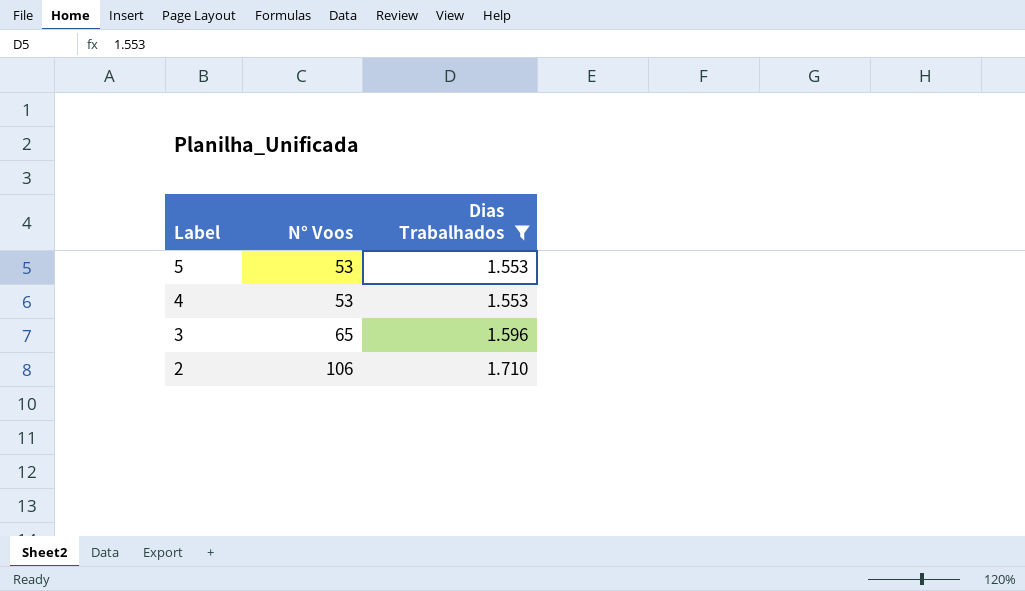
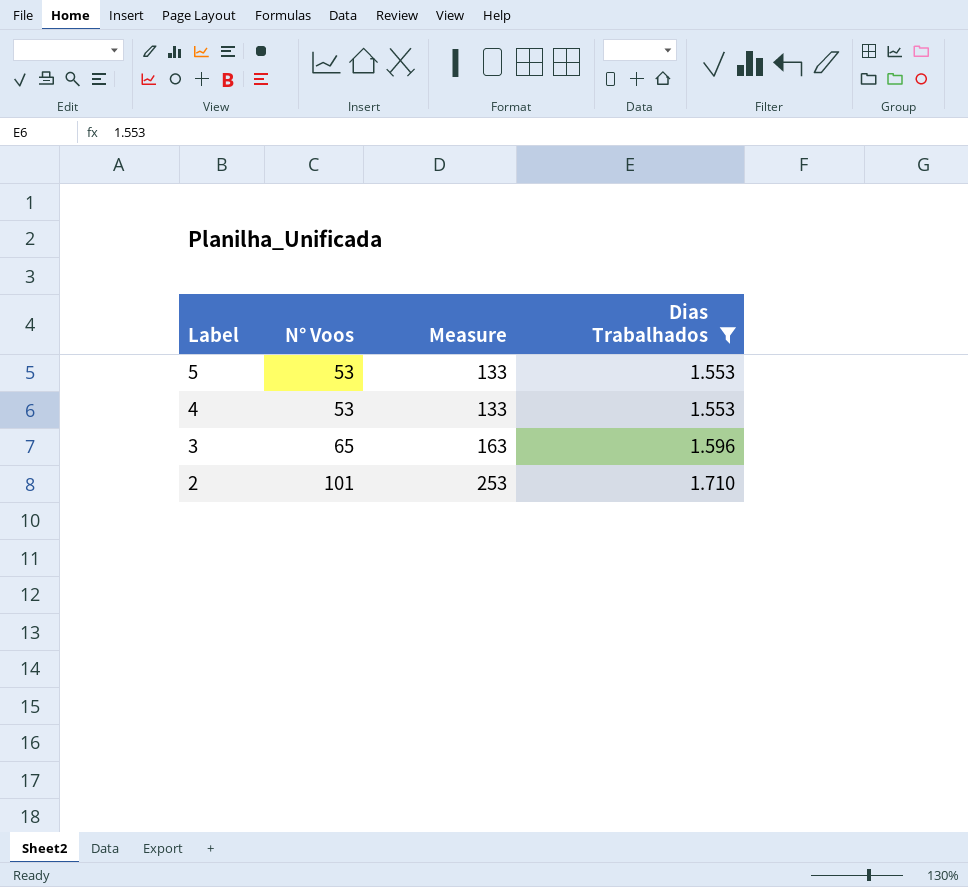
column Measure | formula: none -> [N° Voos] * 2.5
2 | N° Voos: 106 -> 101

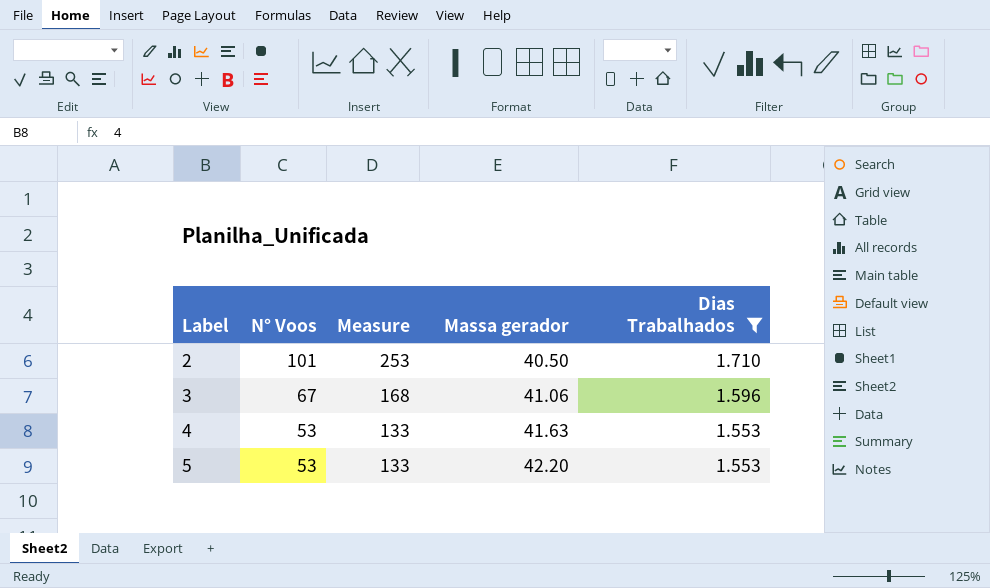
row order: Label descending -> Label ascending
column Massa gerador | position: none -> 4
3 | N° Voos: 65 -> 67
3 | Measure: 163 -> 168

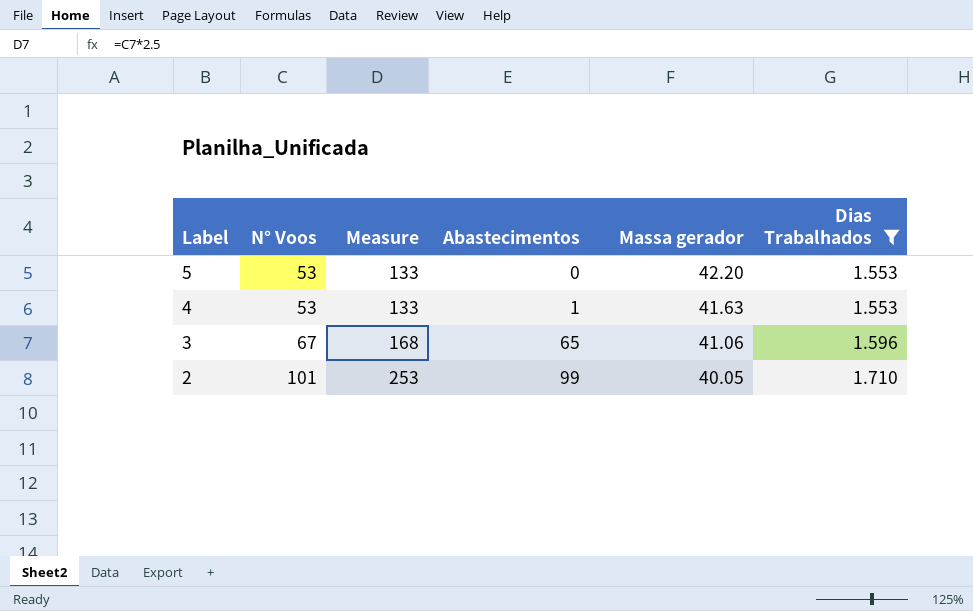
row order: Label ascending -> Label descending
column Abastecimentos | position: none -> 4
2 | Massa gerador: 40.50 -> 40.05

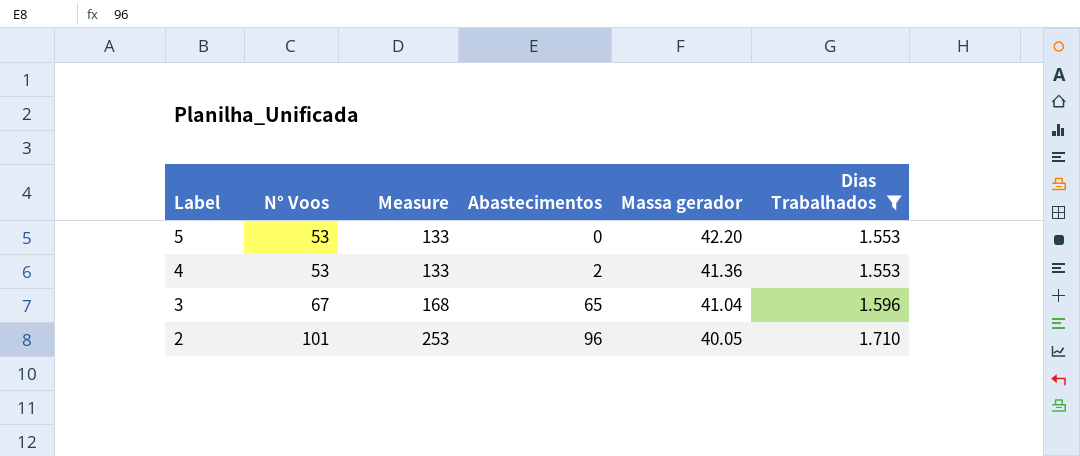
4 | Abastecimentos: 1 -> 2
4 | Massa gerador: 41.63 -> 41.36
3 | Massa gerador: 41.06 -> 41.04
2 | Abastecimentos: 99 -> 96

